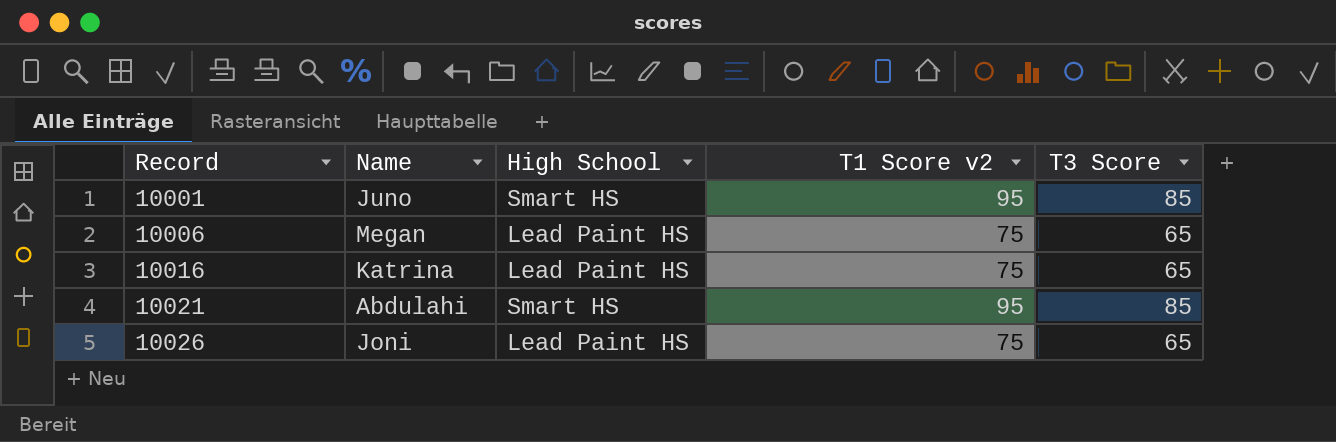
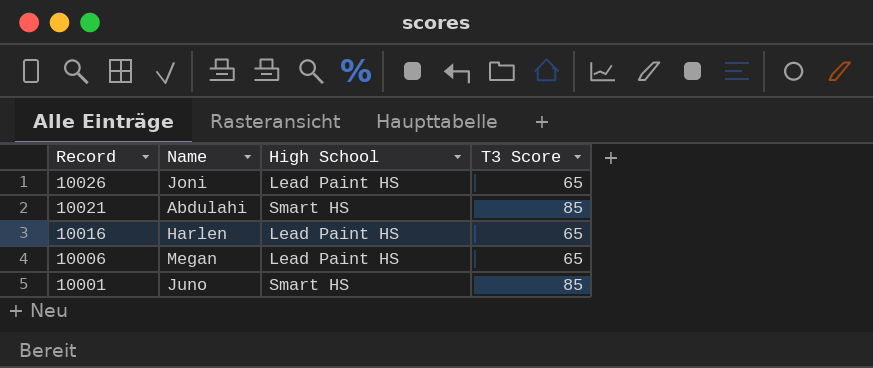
row order: Record ascending -> Record descending
column T1 Score v2 | position: 4 -> none
10016 | Name: Katrina -> Harlen

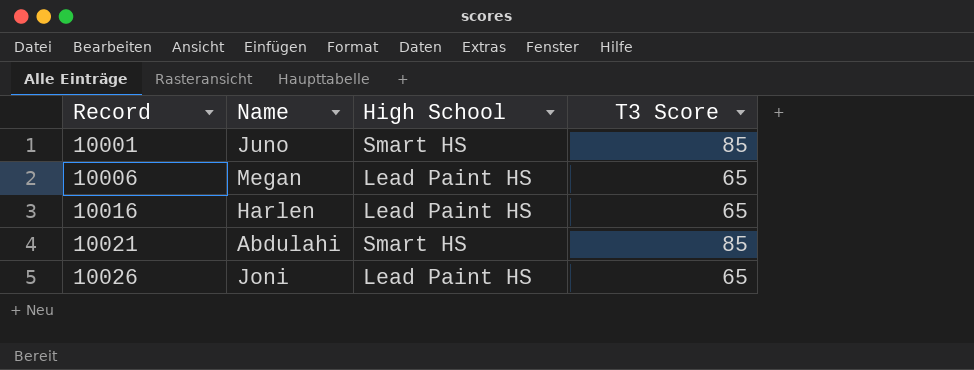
row order: Record descending -> Record ascending

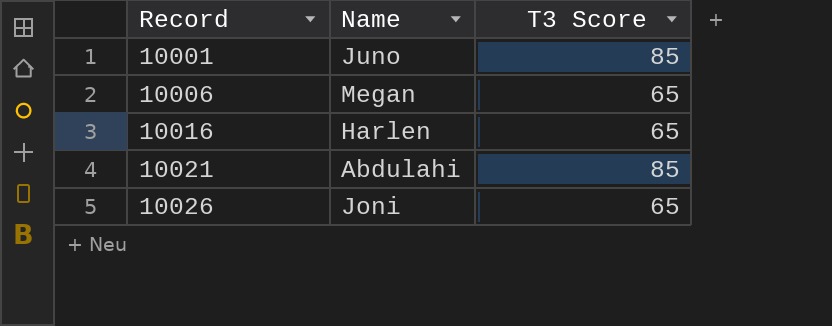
column High School | position: 3 -> none

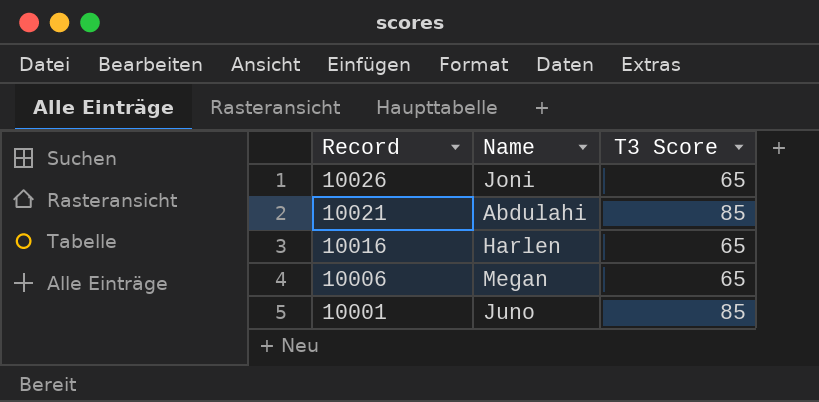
row order: Record ascending -> Record descending

